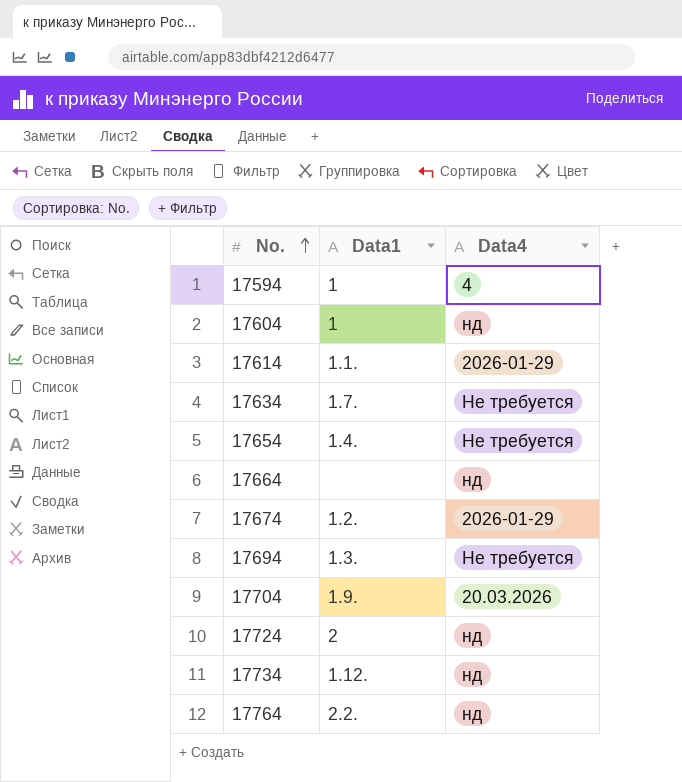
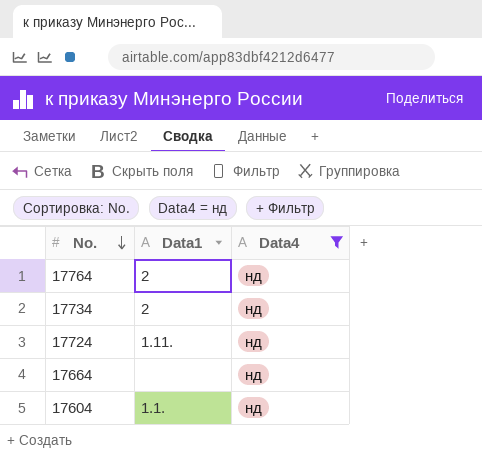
filter: none -> Data4 = нд
row order: No. ascending -> No. descending
17764 | Data1: 2.2. -> 2
17734 | Data1: 1.12. -> 2
17724 | Data1: 2 -> 1.11.
17604 | Data1: 1 -> 1.1.

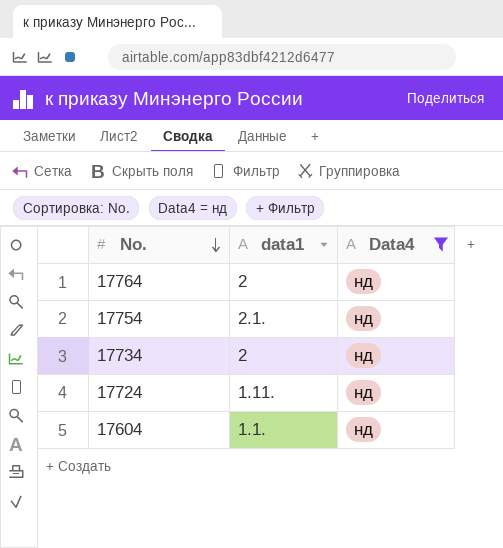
column name: Data1 -> data1
row 17664: none | нд -> none
row 17754: none -> 2.1. | нд

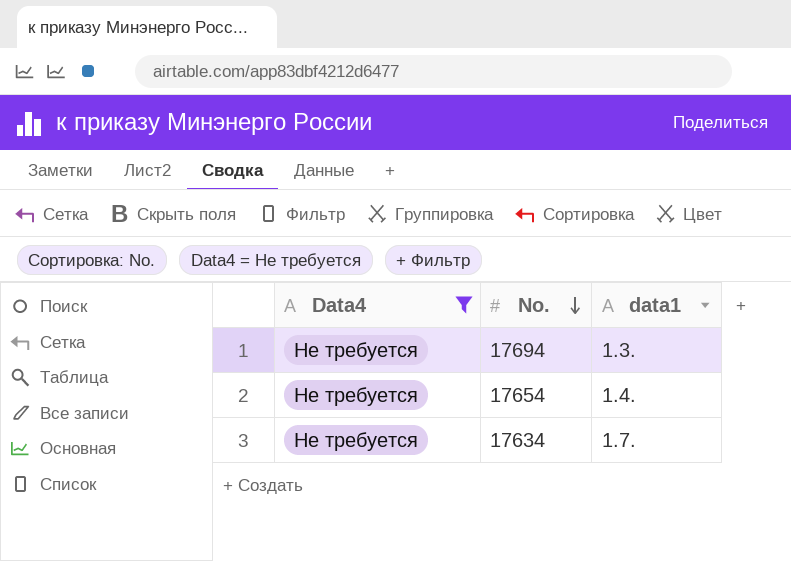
filter: Data4 = нд -> Data4 = Не требуется
column Data4 | position: 3 -> 1

